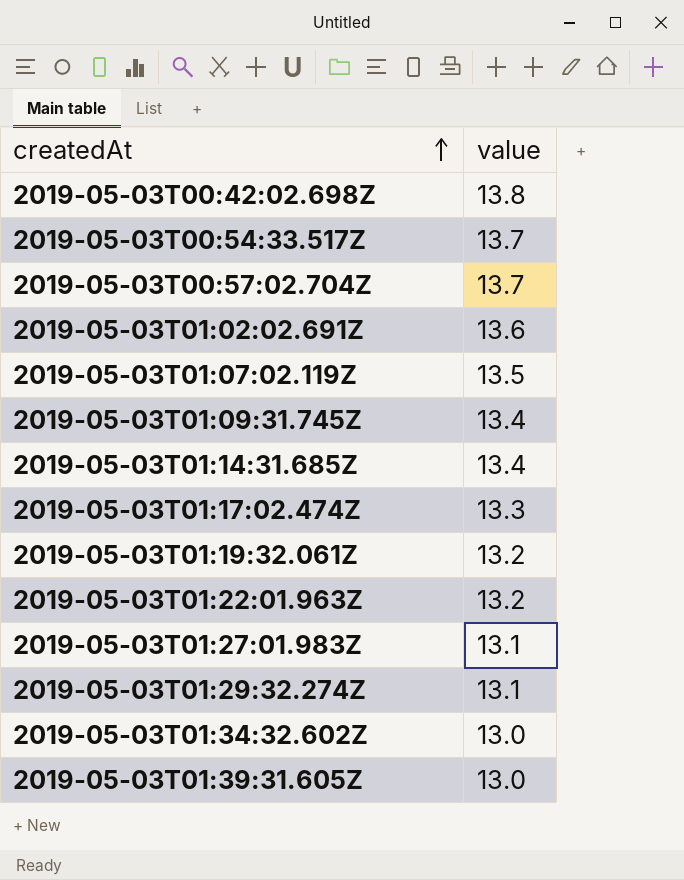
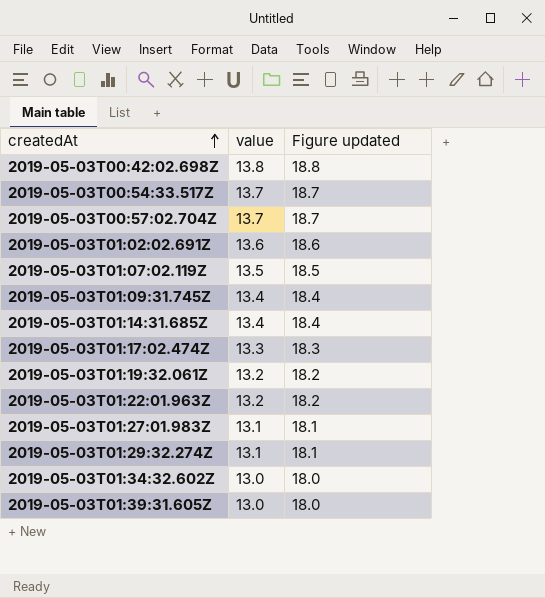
column Figure updated | formula: none -> [value] + 5

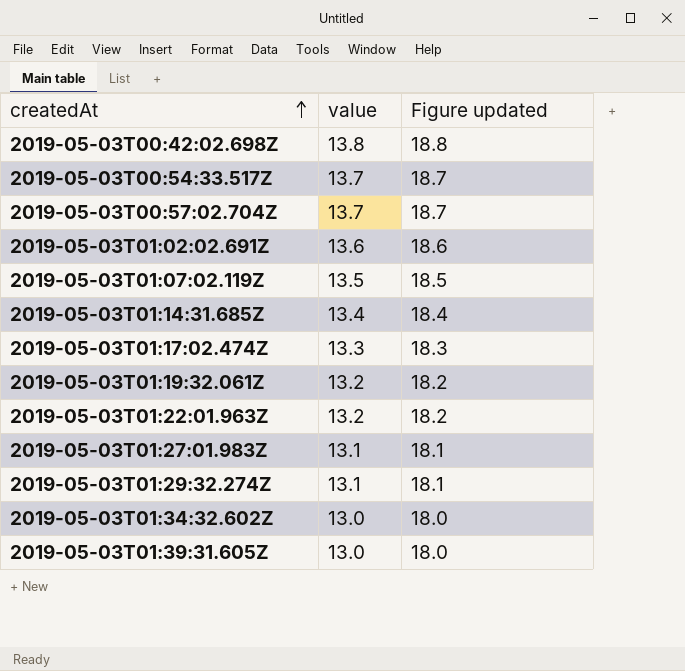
row 2019-05-03T01:09:31.745Z: 13.4 | 18.4 -> none

